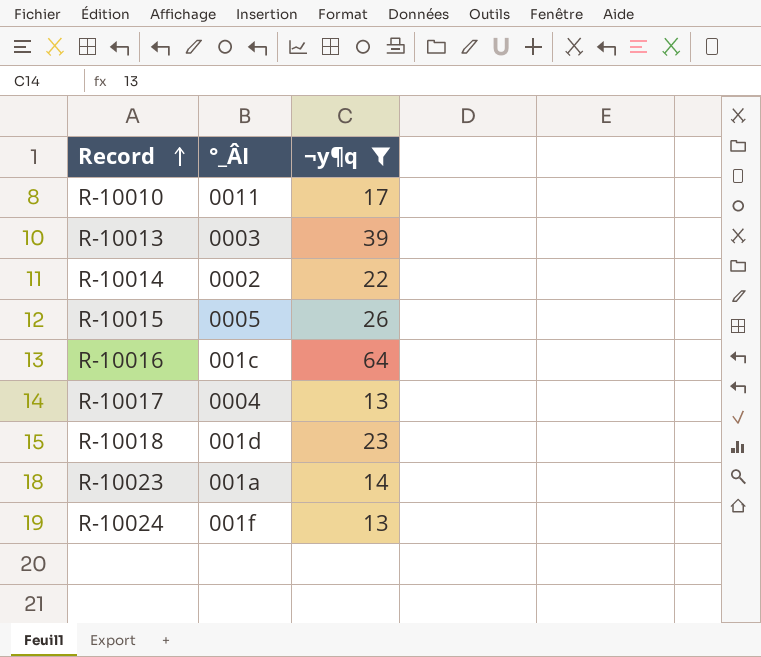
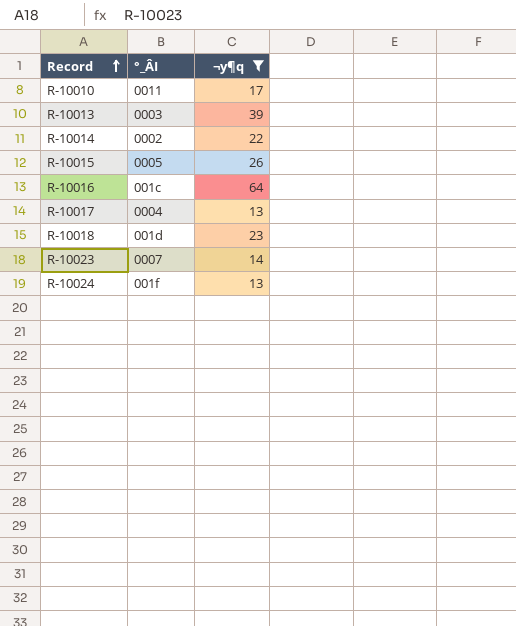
R-10023 | °_ÂI: 001a -> 0007

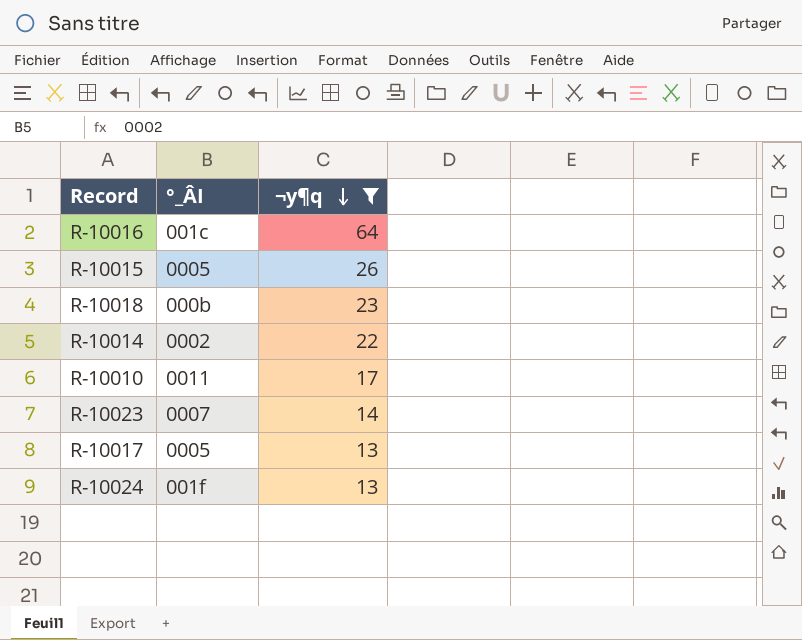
row order: Record ascending -> ¬y¶q descending
row R-10013: 0003 | 39 -> none
R-10018 | °_ÂI: 001d -> 000b
R-10017 | °_ÂI: 0004 -> 0005

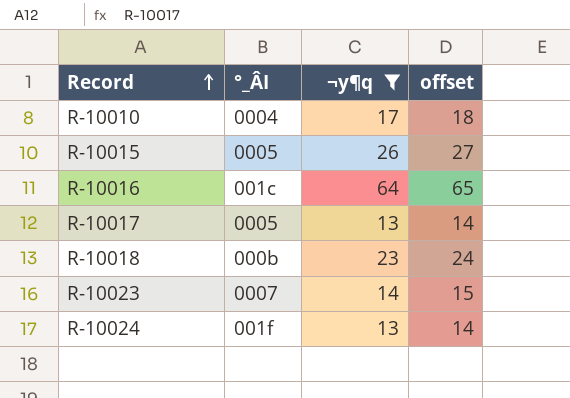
row order: ¬y¶q descending -> Record ascending
column offset | formula: none -> [¬y¶q] + 1
row R-10014: 0002 | 22 -> none
R-10010 | °_ÂI: 0011 -> 0004

